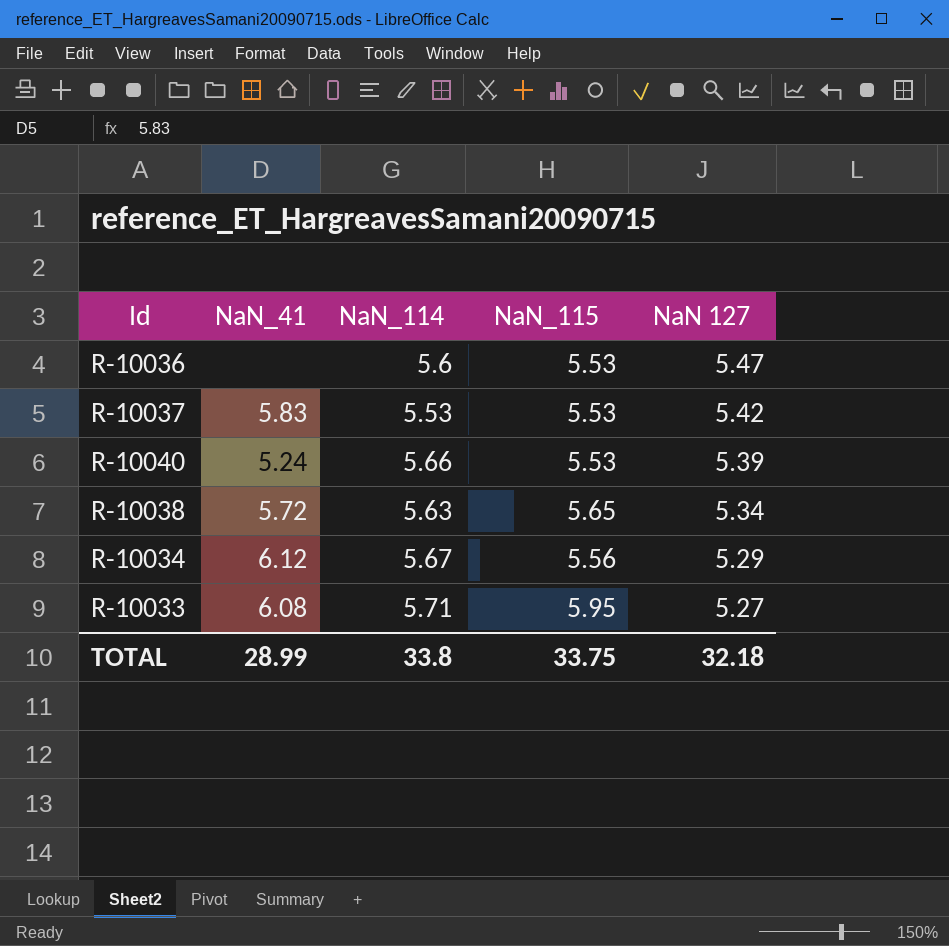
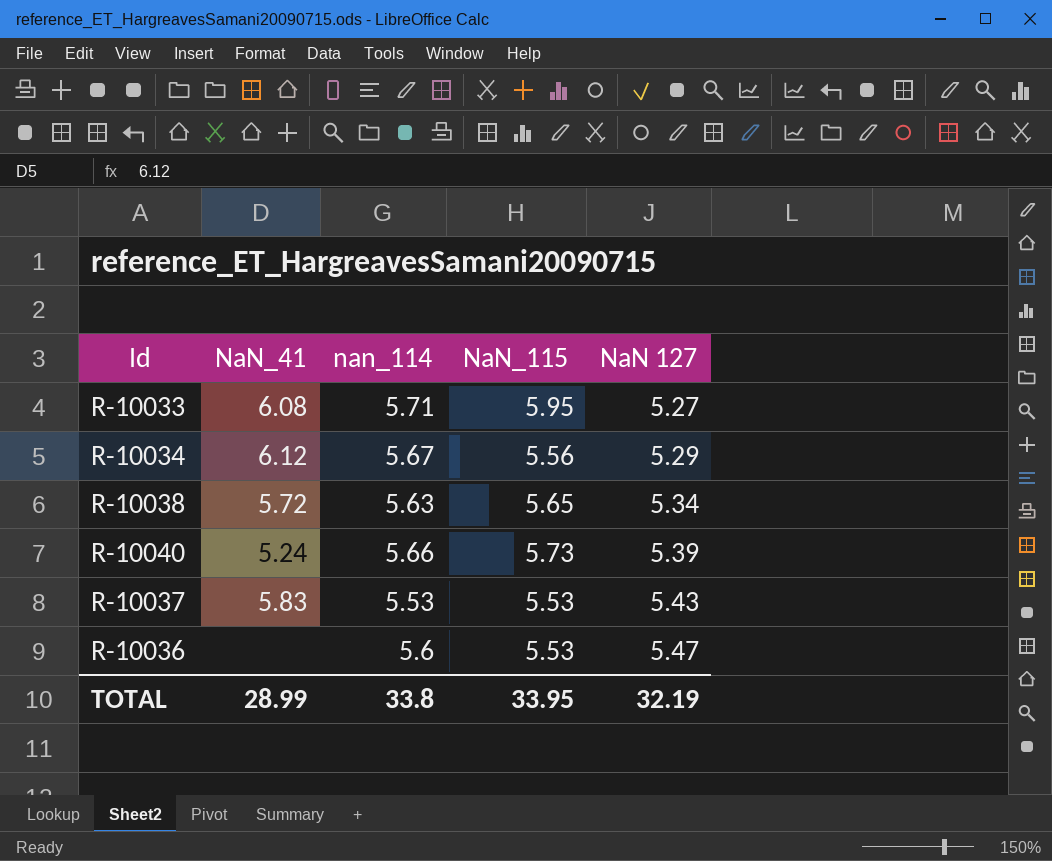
row order: NaN 127 descending -> NaN 127 ascending
column name: NaN_114 -> nan_114
R-10040 | NaN_115: 5.53 -> 5.73
R-10037 | NaN 127: 5.42 -> 5.43
TOTAL | NaN_115: 33.75 -> 33.95
TOTAL | NaN 127: 32.18 -> 32.19

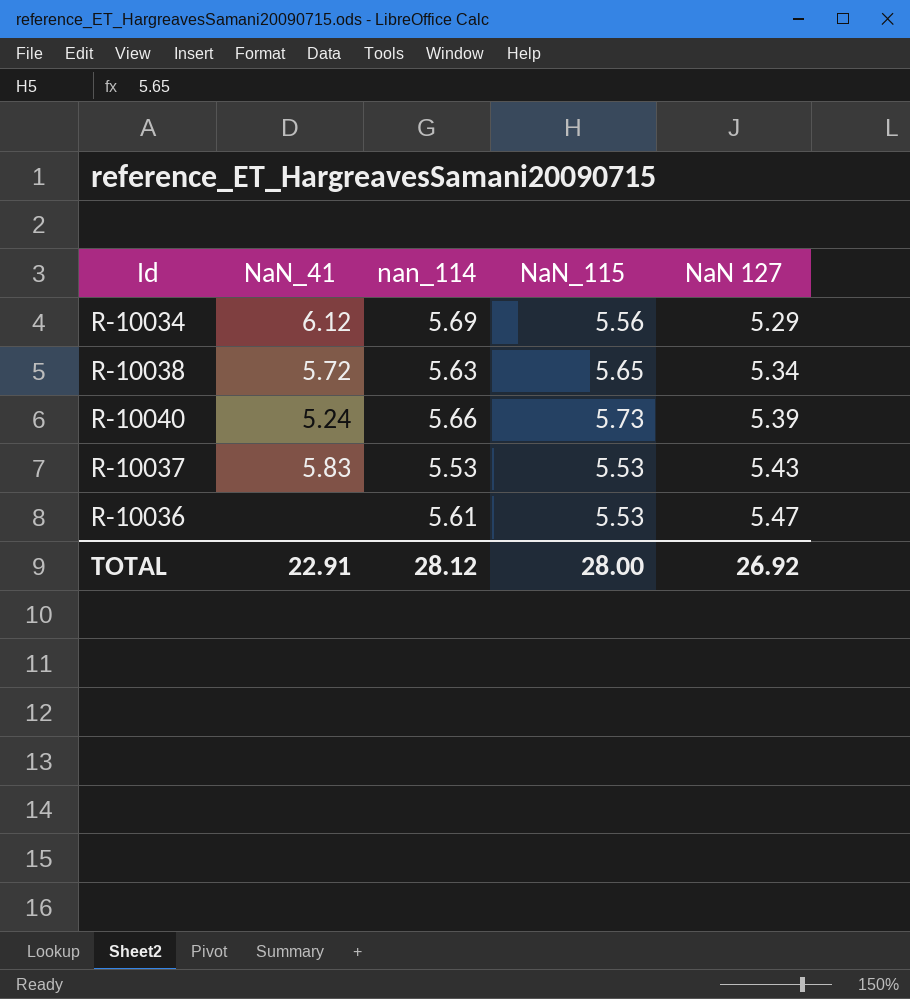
row R-10033: 6.08 | 5.71 | 5.95 | 5.27 -> none
R-10034 | nan_114: 5.67 -> 5.69
R-10036 | nan_114: 5.6 -> 5.61
TOTAL | NaN_41: 28.99 -> 22.91
TOTAL | nan_114: 33.8 -> 28.12
TOTAL | NaN_115: 33.95 -> 28.00
TOTAL | NaN 127: 32.19 -> 26.92

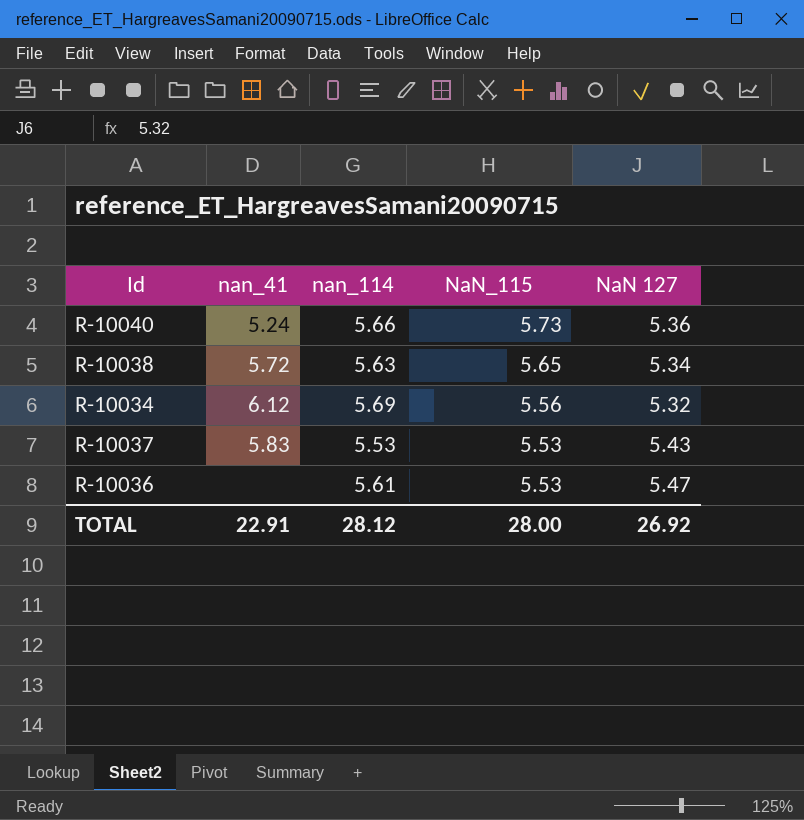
row order: NaN 127 ascending -> NaN_115 descending
column name: NaN_41 -> nan_41
R-10040 | NaN 127: 5.39 -> 5.36
R-10034 | NaN 127: 5.29 -> 5.32

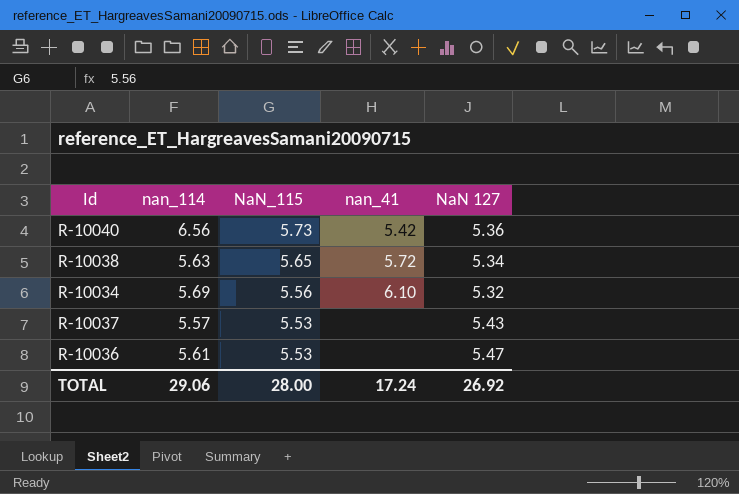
column nan_41 | position: 2 -> 4
R-10040 | nan_114: 5.66 -> 6.56
R-10040 | nan_41: 5.24 -> 5.42
R-10034 | nan_41: 6.12 -> 6.10
R-10037 | nan_114: 5.53 -> 5.57
R-10037 | nan_41: 5.83 -> none
TOTAL | nan_114: 28.12 -> 29.06
TOTAL | nan_41: 22.91 -> 17.24

